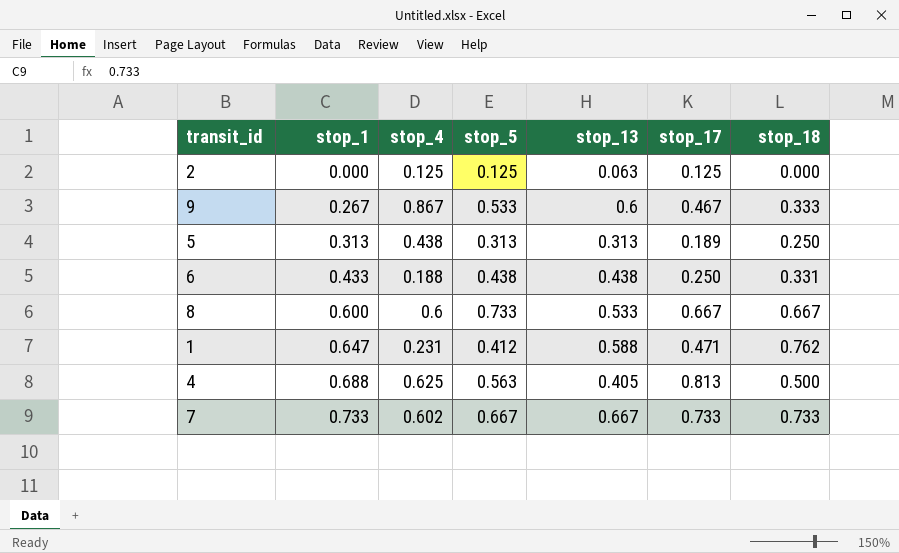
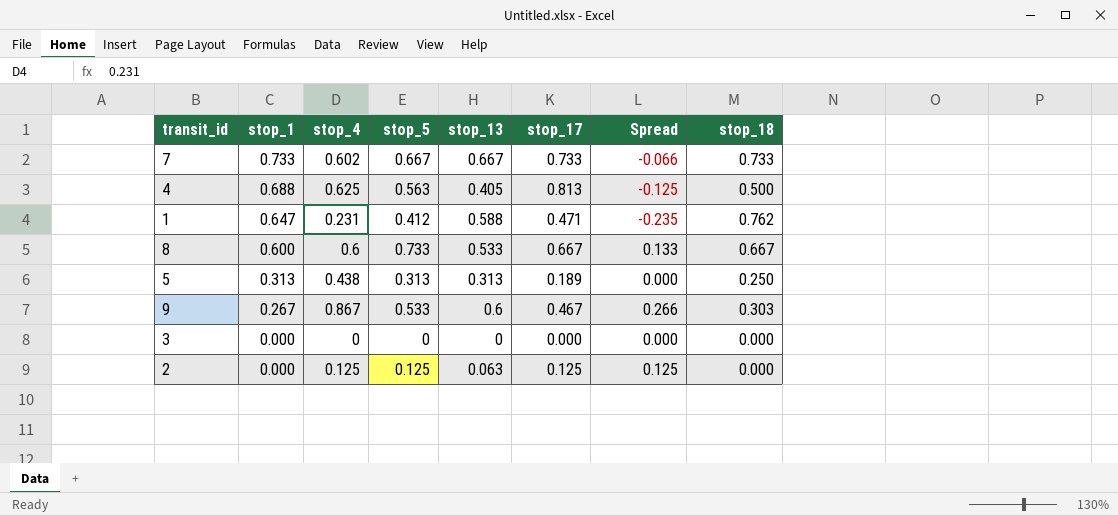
row order: stop_1 ascending -> stop_1 descending
column Spread | formula: none -> [stop_5] - [stop_1]
row 6: 0.433 | 0.188 | 0.438 | 0.438 | 0.250 | 0.331 -> none
9 | stop_18: 0.333 -> 0.303
row 3: none -> 0.000 | 0 | 0 | 0 | 0.000 | 0.000 | 0.000

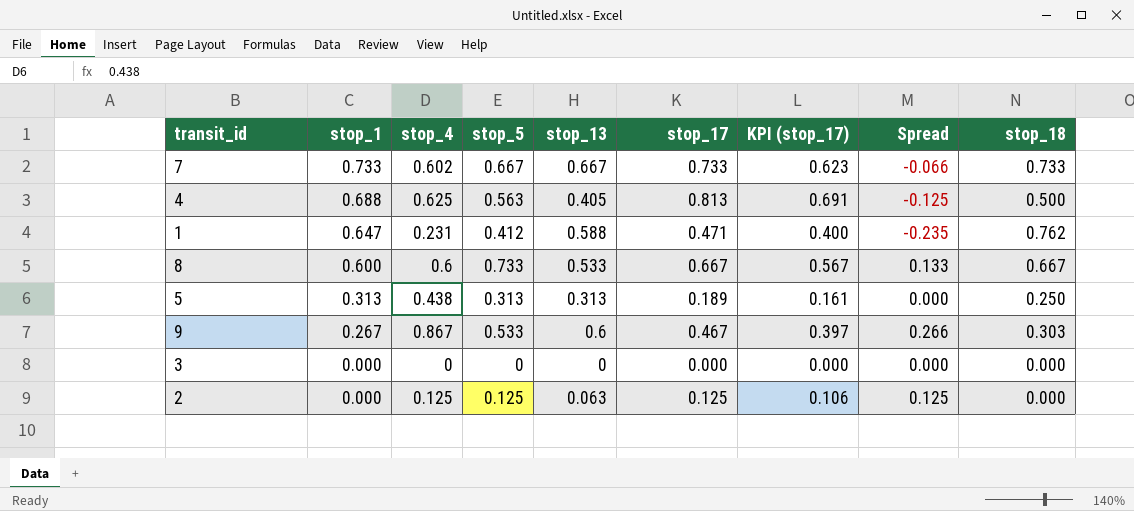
column KPI (stop_17) | formula: none -> [stop_17] * 0.85

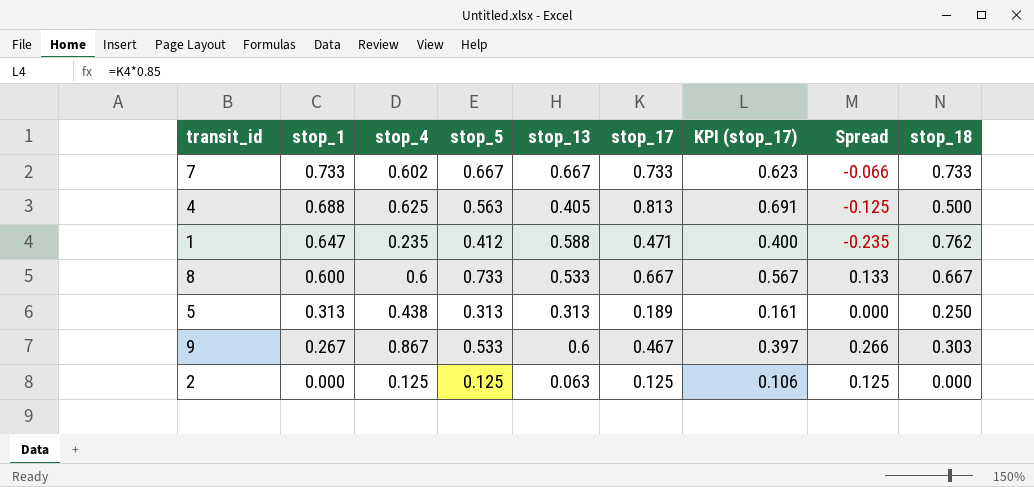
row 3: 0.000 | 0 | 0 | 0 | 0.000 | 0.000 | 0.000 | 0.000 -> none
1 | stop_4: 0.231 -> 0.235

